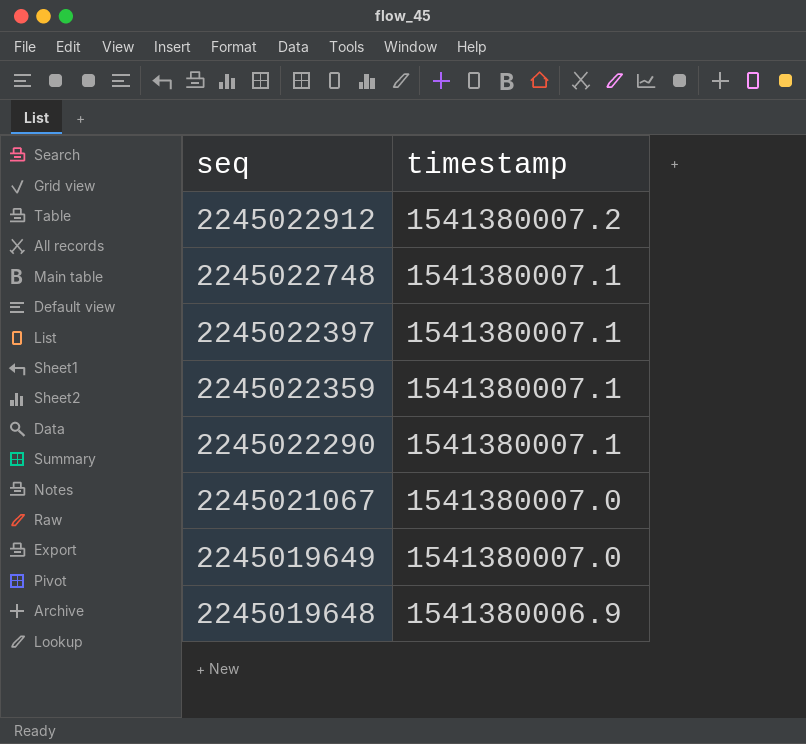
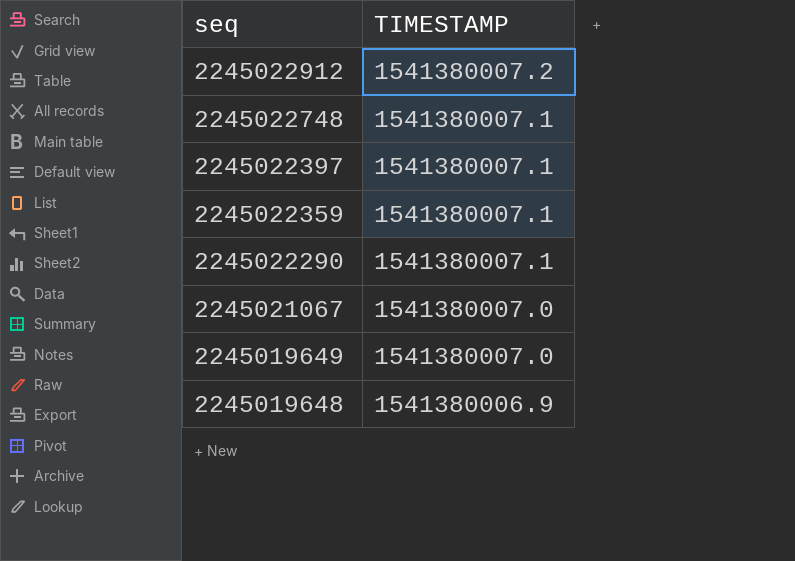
column name: timestamp -> TIMESTAMP

